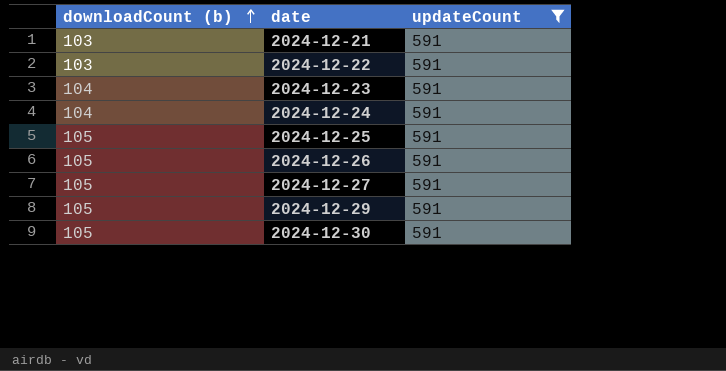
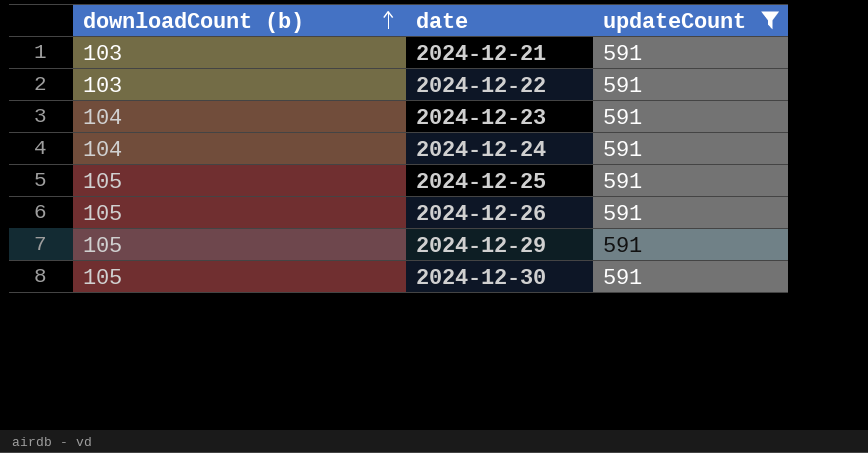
row 2024-12-27: 105 | 591 -> none

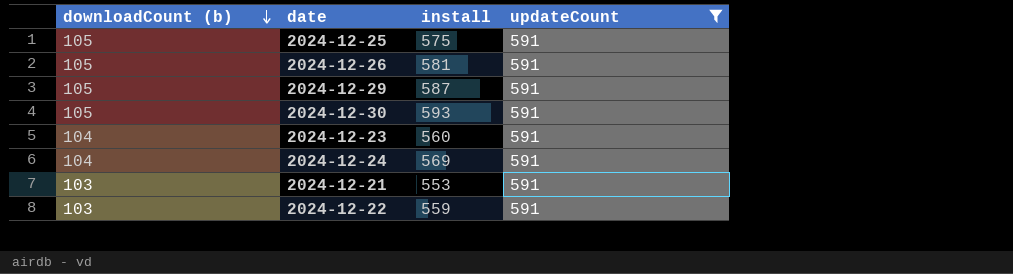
row order: downloadCount (b) ascending -> downloadCount (b) descending
column install | position: none -> 3

